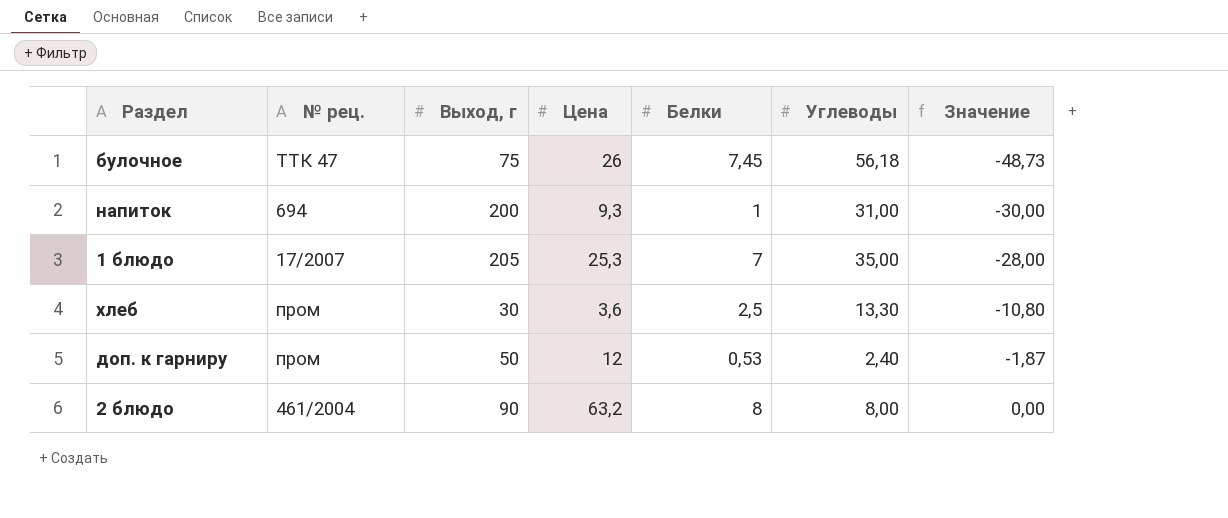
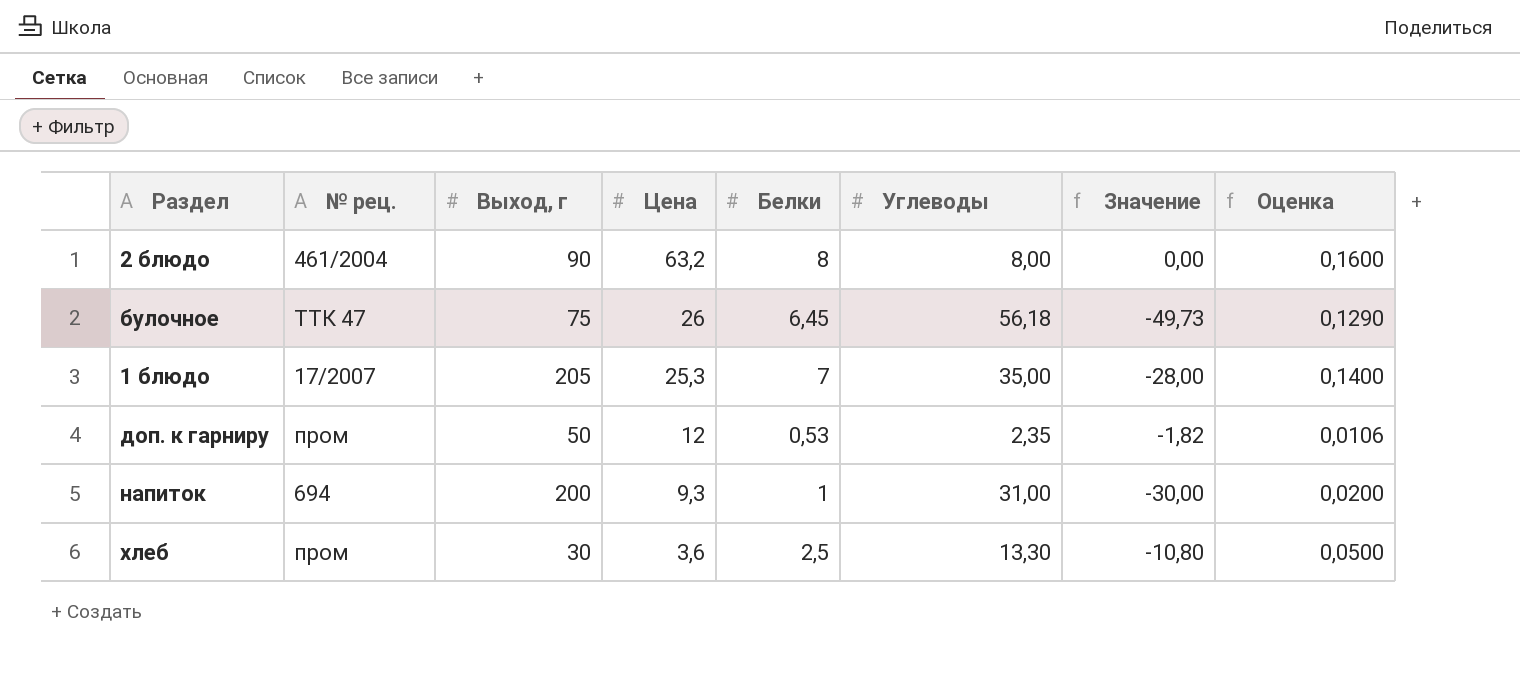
row order: Значение ascending -> Цена descending
column Оценка | formula: none -> [Белки] * 0,02
булочное | Белки: 7,45 -> 6,45
булочное | Значение: -48,73 -> -49,73
доп. к гарниру | Углеводы: 2,40 -> 2,35
доп. к гарниру | Значение: -1,87 -> -1,82

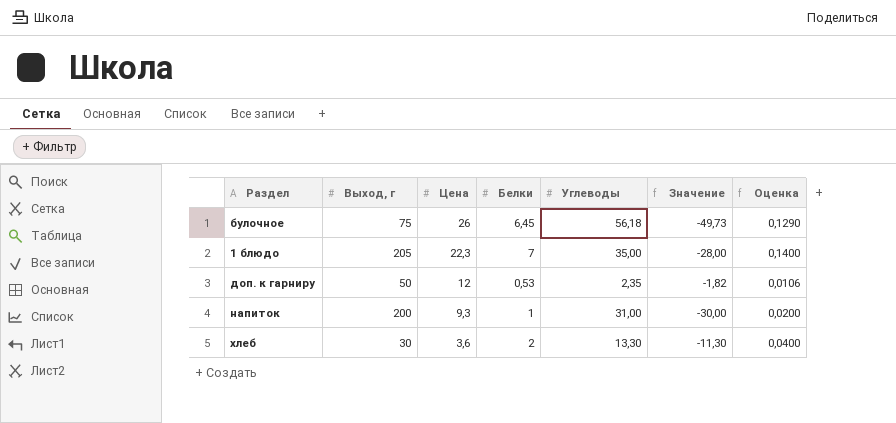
column № рец. | position: 2 -> none
row 2 блюдо: 461/2004 | 90 | 63,2 | 8 | 8,00 | 0,00 | 0,1600 -> none
1 блюдо | Цена: 25,3 -> 22,3
хлеб | Белки: 2,5 -> 2
хлеб | Значение: -10,80 -> -11,30
хлеб | Оценка: 0,0500 -> 0,0400

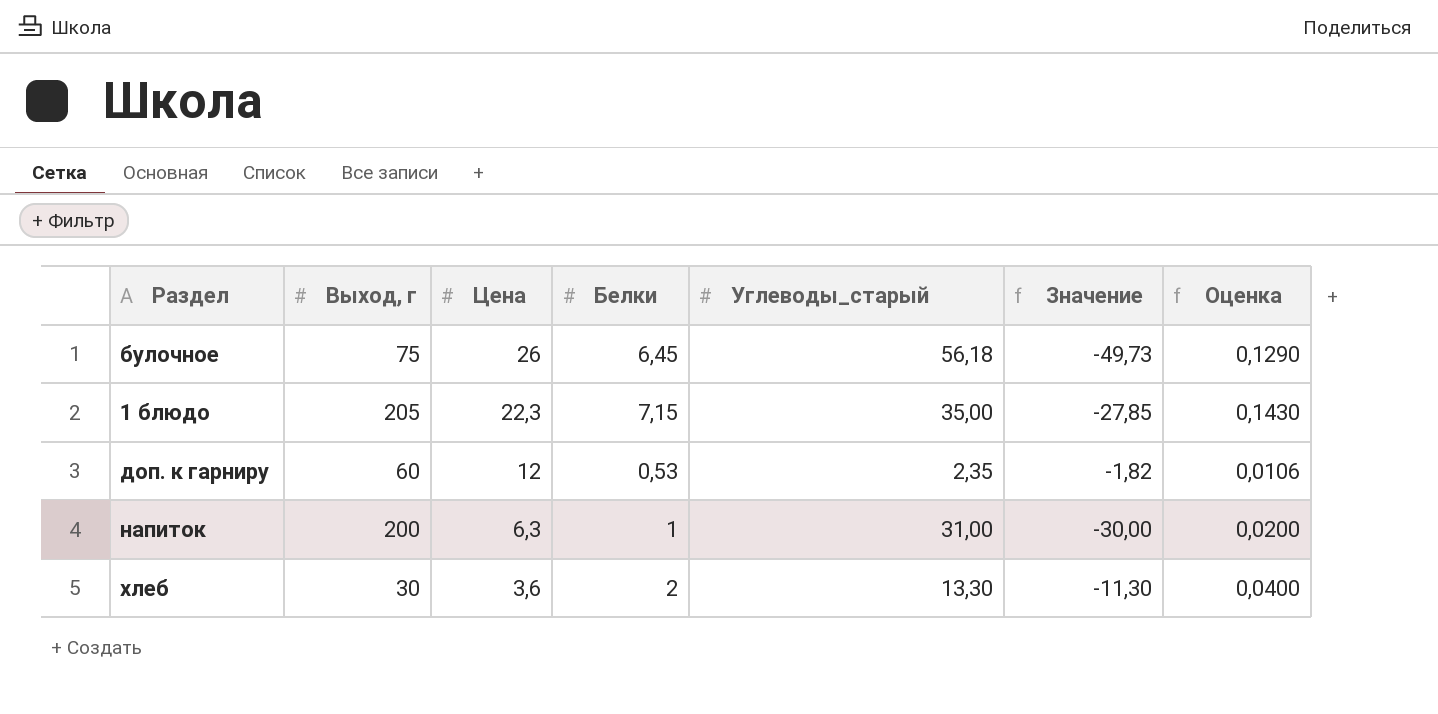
column name: Углеводы -> Углеводы_старый
1 блюдо | Белки: 7 -> 7,15
1 блюдо | Значение: -28,00 -> -27,85
1 блюдо | Оценка: 0,1400 -> 0,1430
доп. к гарниру | Выход, г: 50 -> 60
напиток | Цена: 9,3 -> 6,3

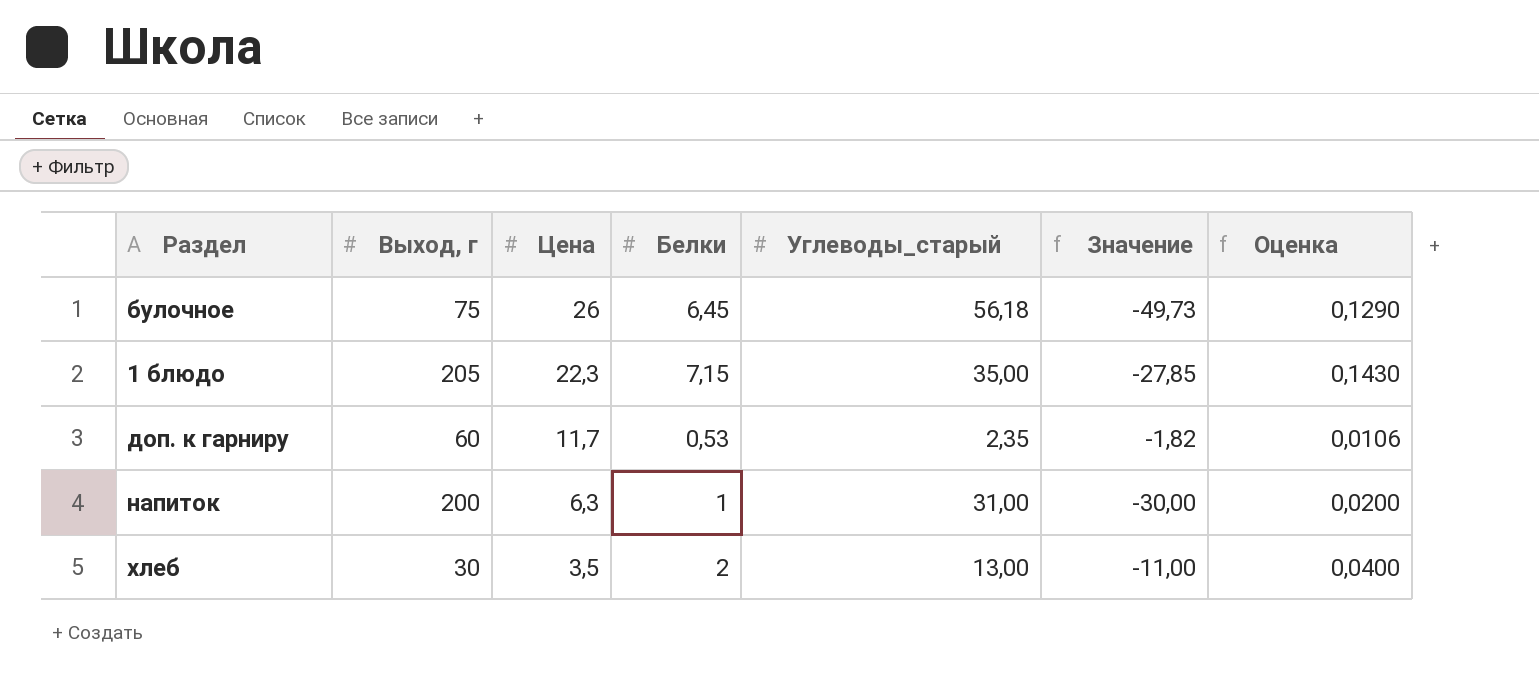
доп. к гарниру | Цена: 12 -> 11,7
хлеб | Цена: 3,6 -> 3,5
хлеб | Углеводы_старый: 13,30 -> 13,00
хлеб | Значение: -11,30 -> -11,00

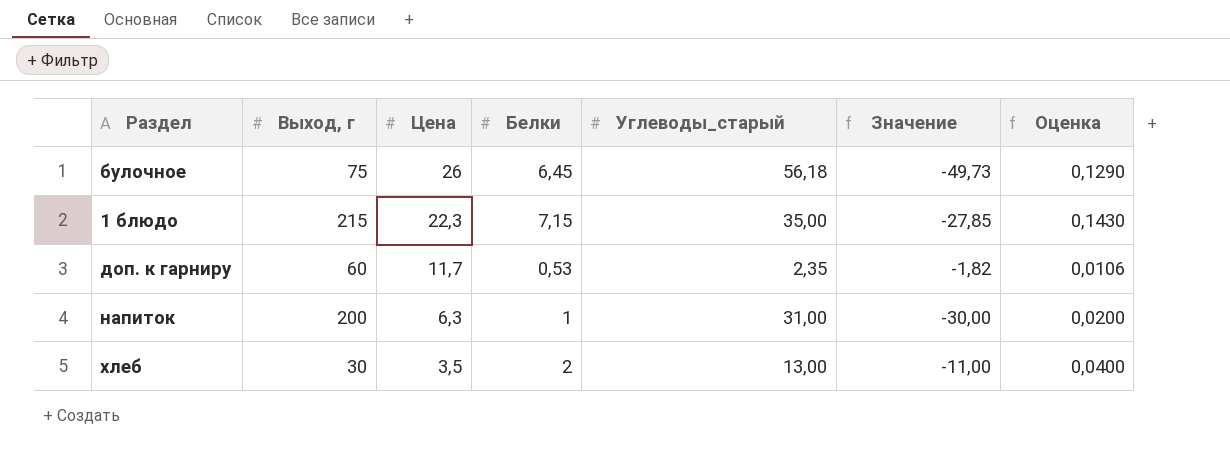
1 блюдо | Выход, г: 205 -> 215

